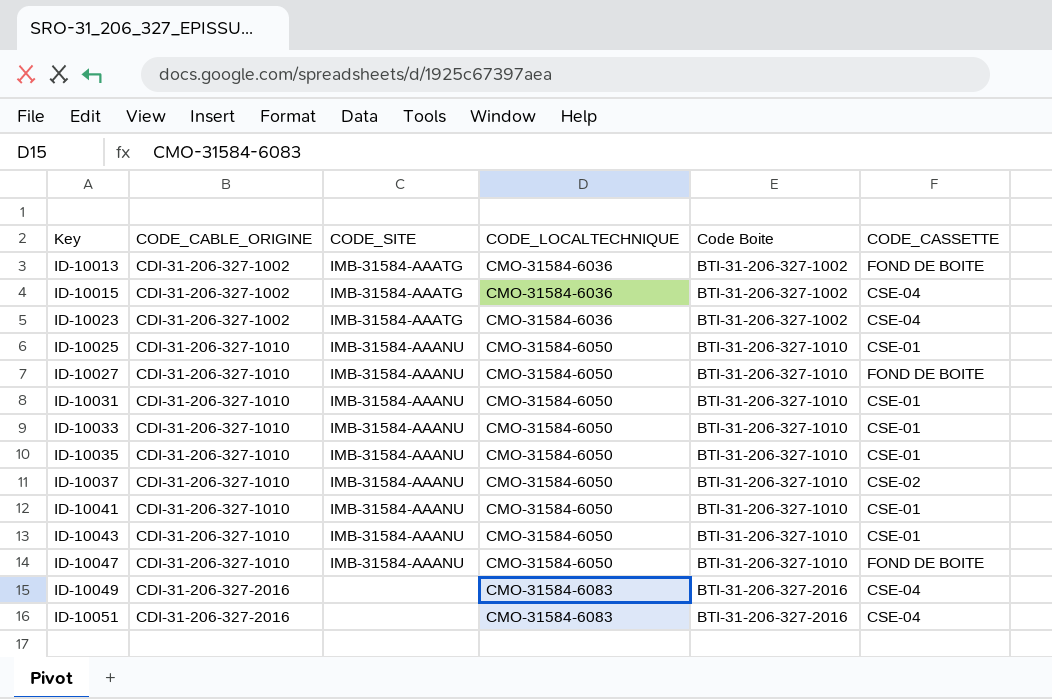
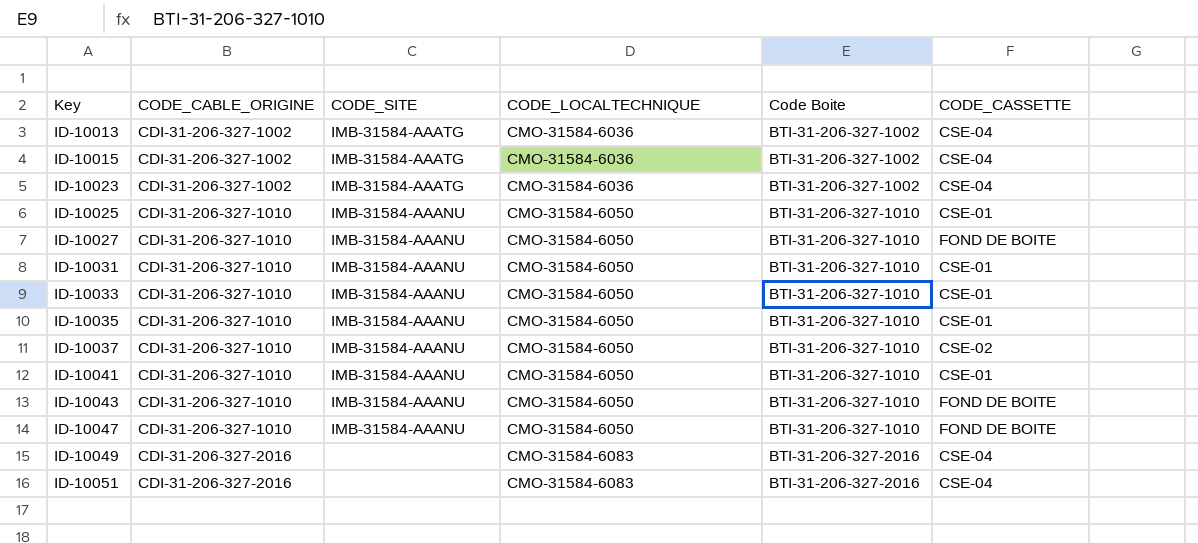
ID-10013 | CODE_CASSETTE: FOND DE BOITE -> CSE-04
ID-10043 | CODE_CASSETTE: CSE-01 -> FOND DE BOITE

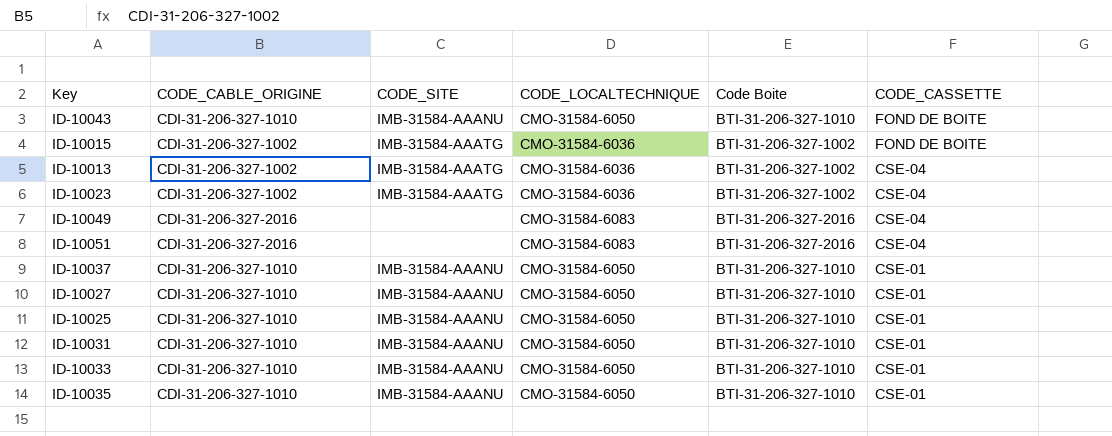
row order: Key ascending -> CODE_CASSETTE descending
row ID-10041: CDI-31-206-327-1010 | IMB-31584-AAANU | CMO-31584-6050 | BTI-31-206-327-1010 | CSE-01 -> none
row ID-10047: CDI-31-206-327-1010 | IMB-31584-AAANU | CMO-31584-6050 | BTI-31-206-327-1010 | FOND DE BOITE -> none
ID-10015 | CODE_CASSETTE: CSE-04 -> FOND DE BOITE
ID-10037 | CODE_CASSETTE: CSE-02 -> CSE-01
ID-10027 | CODE_CASSETTE: FOND DE BOITE -> CSE-01

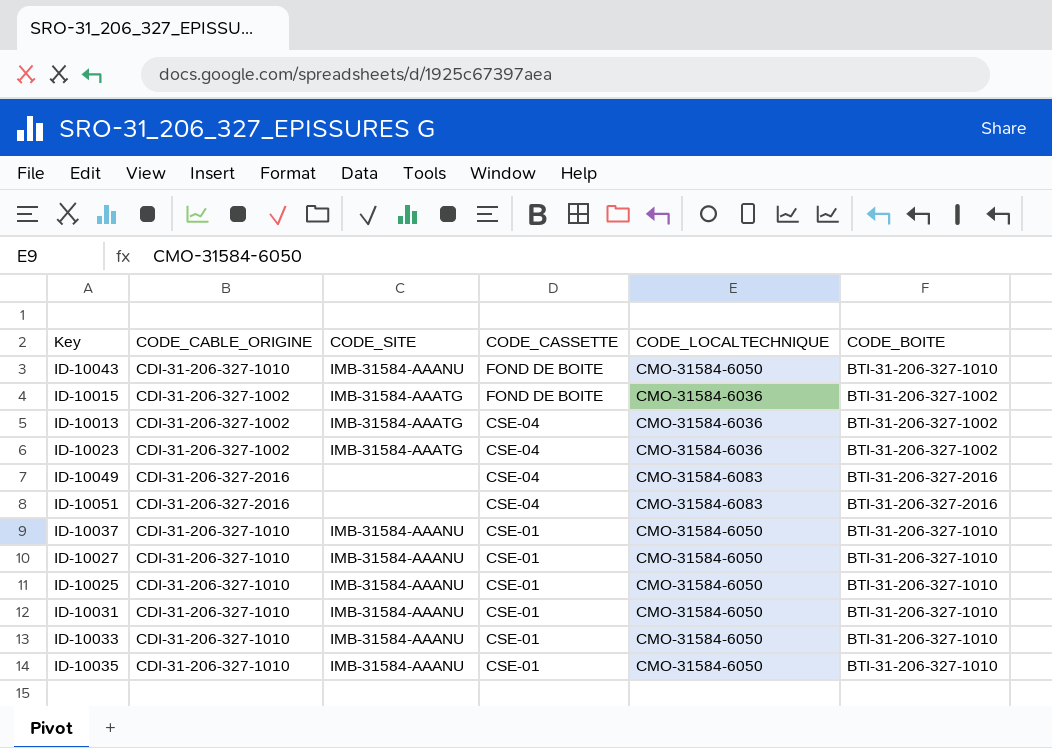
column CODE_CASSETTE | position: 6 -> 4
column name: Code Boite -> CODE_BOITE

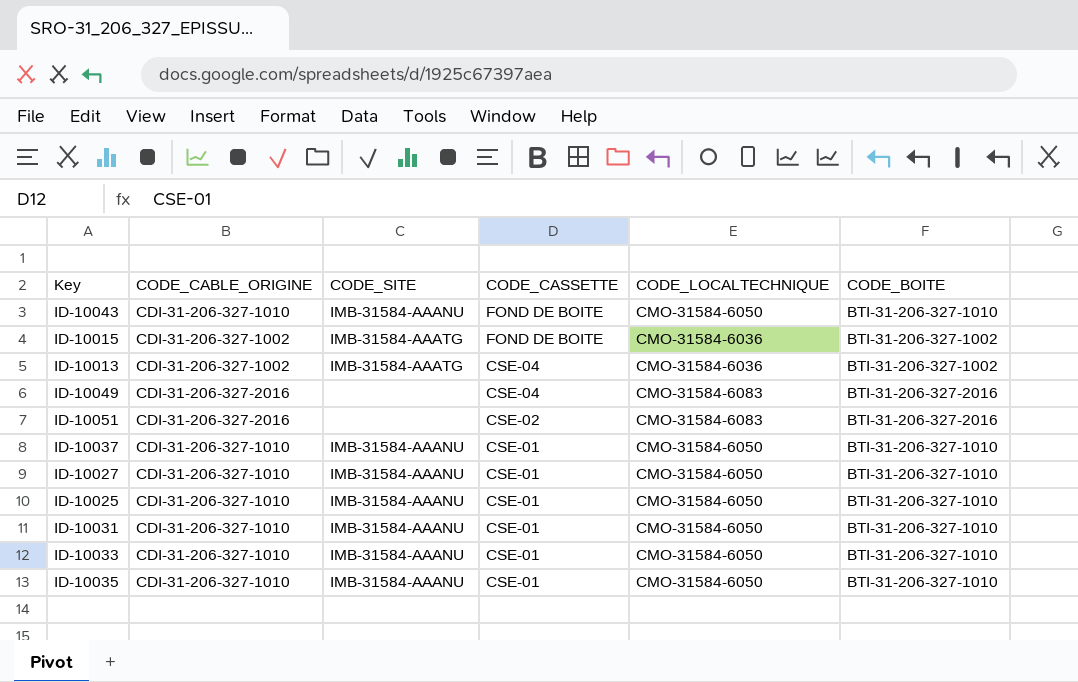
row ID-10023: CDI-31-206-327-1002 | IMB-31584-AAATG | CSE-04 | CMO-31584-6036 | BTI-31-206-327-1002 -> none
ID-10051 | CODE_CASSETTE: CSE-04 -> CSE-02

